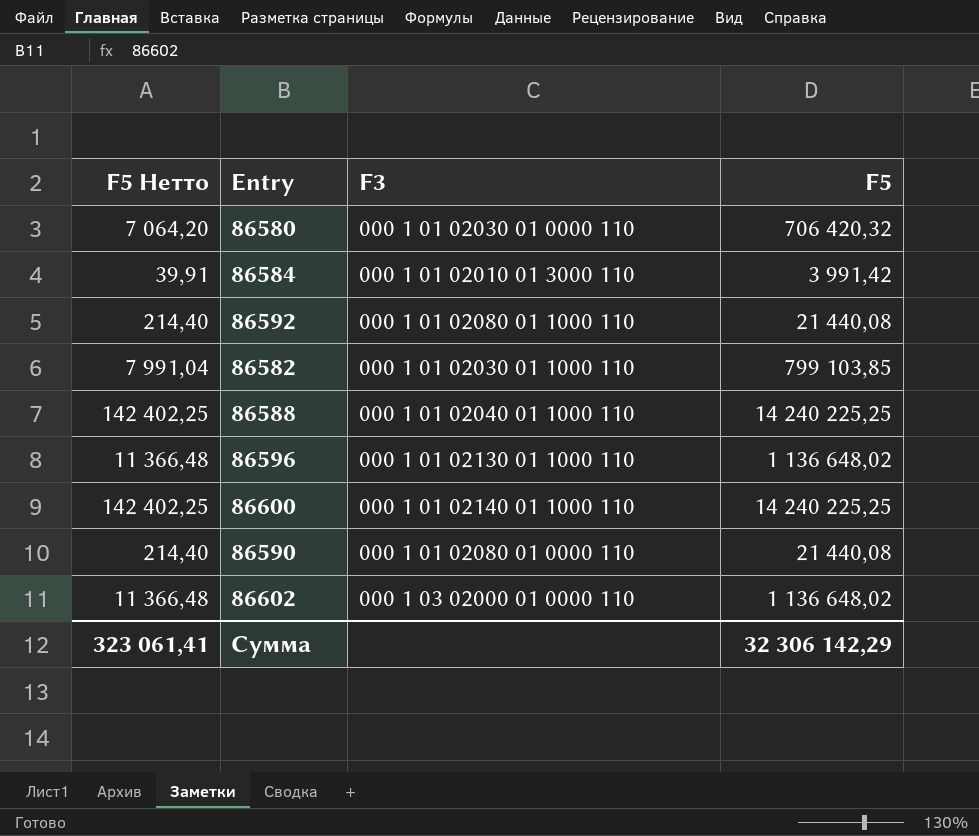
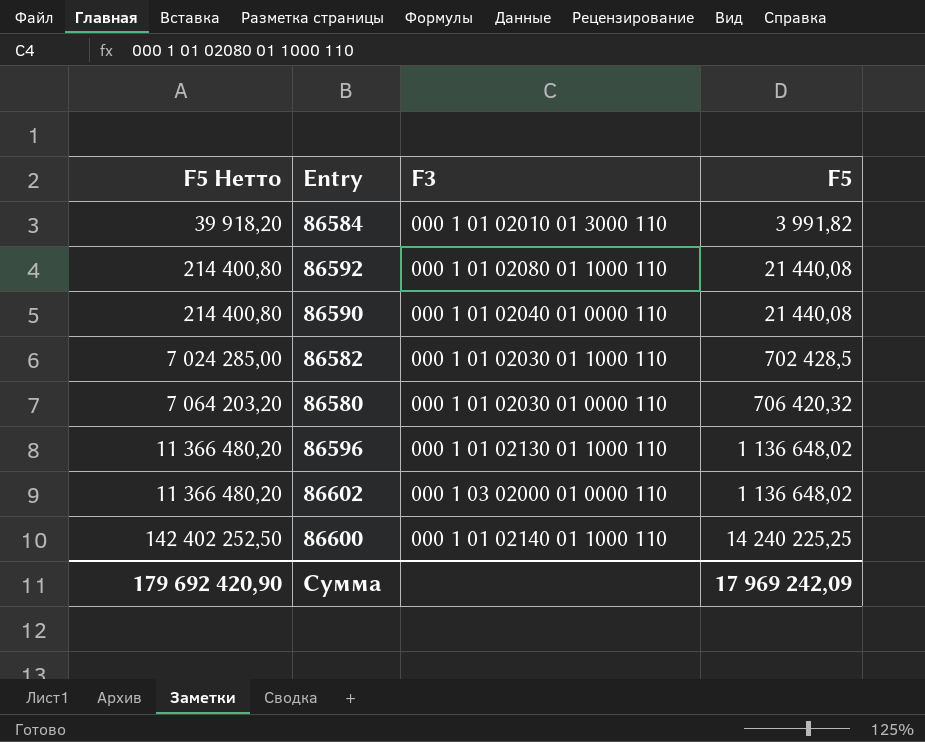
row order: none -> F5 Нетто ascending
column F5 Нетто | formula: [F5] * 0,01 -> [F5] * 10
row 86588: 142 402,25 | 000 1 01 02040 01 1000 110 | 14 240 225,25 -> none
86584 | F5: 3 991,42 -> 3 991,82
86590 | F3: 000 1 01 02080 01 0000 110 -> 000 1 01 02040 01 0000 110
86582 | F5: 799 103,85 -> 702 428,5
Сумма | F5 Нетто: 323 061,41 -> 179 692 420,90
Сумма | F5: 32 306 142,29 -> 17 969 242,09

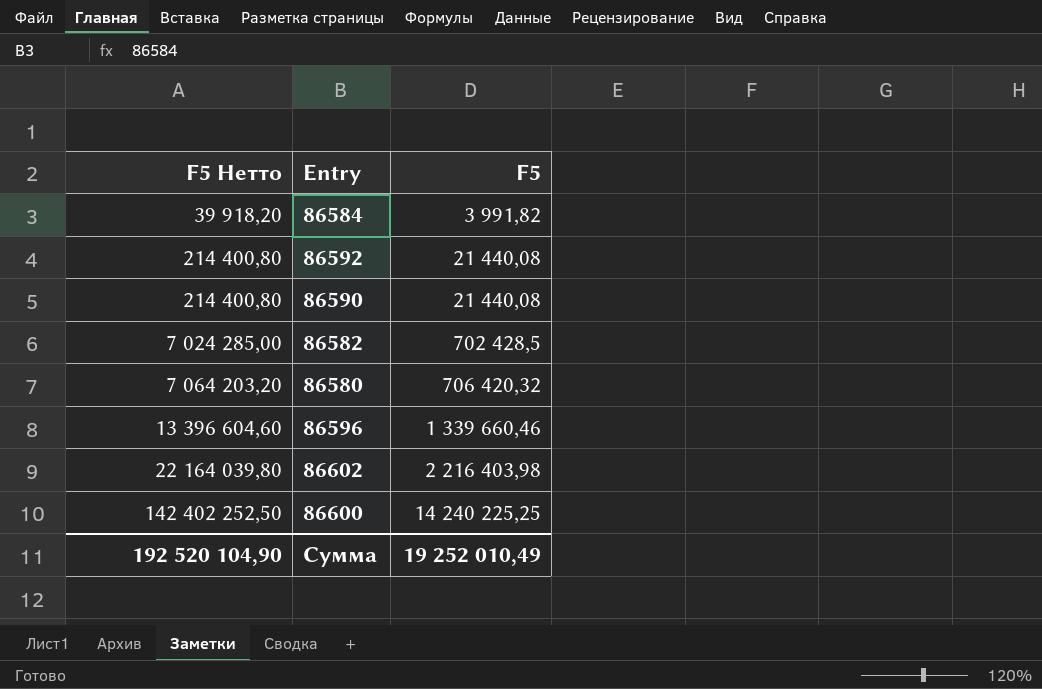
column F3 | position: 3 -> none
86596 | F5 Нетто: 11 366 480,20 -> 13 396 604,60
86596 | F5: 1 136 648,02 -> 1 339 660,46
86602 | F5 Нетто: 11 366 480,20 -> 22 164 039,80
86602 | F5: 1 136 648,02 -> 2 216 403,98
Сумма | F5 Нетто: 179 692 420,90 -> 192 520 104,90
Сумма | F5: 17 969 242,09 -> 19 252 010,49

